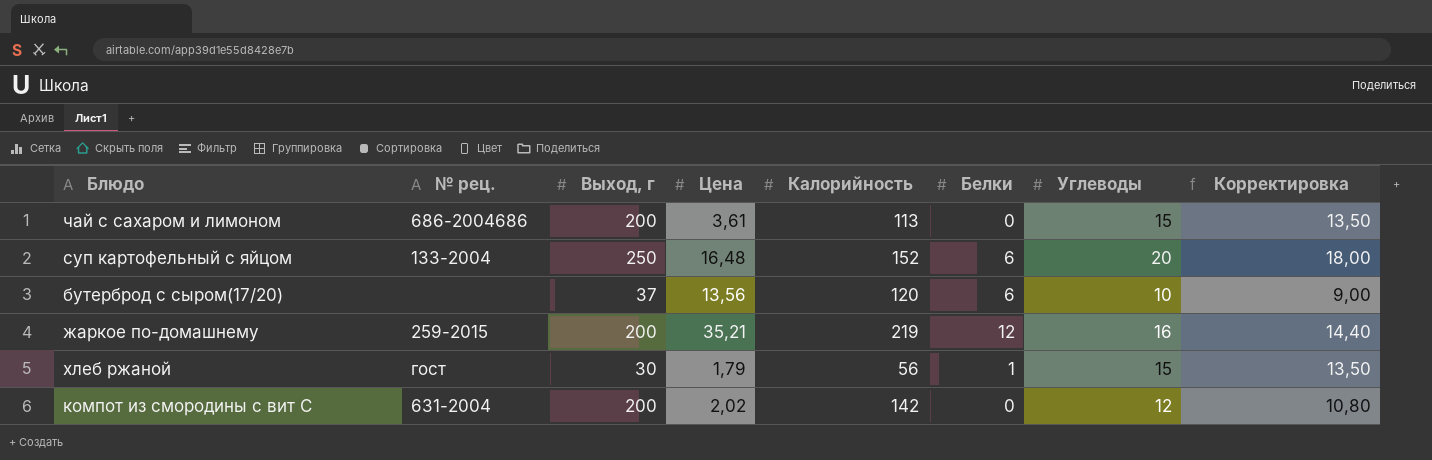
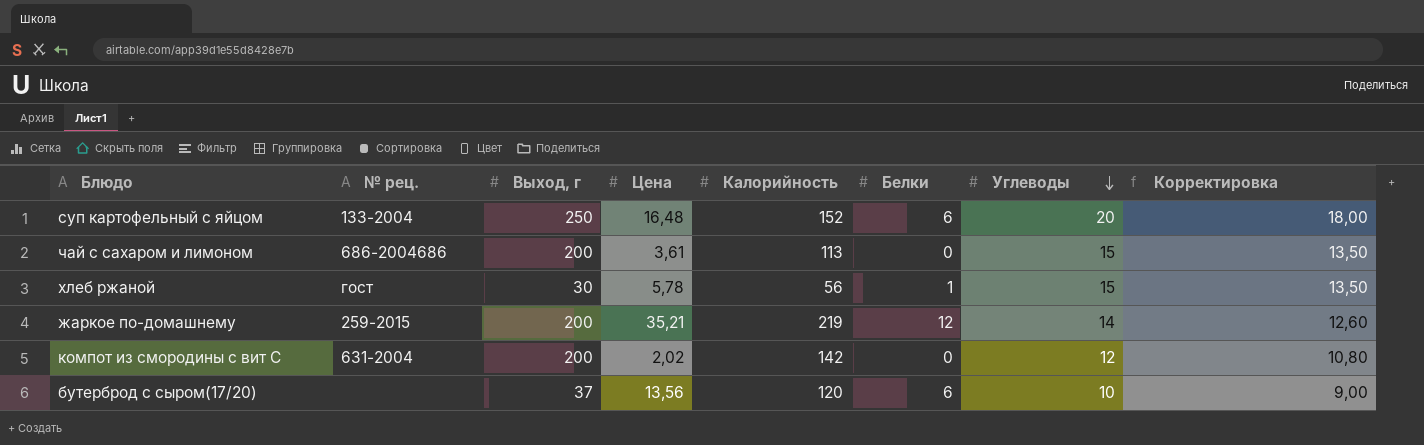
row order: none -> Углеводы descending
хлеб ржаной | Цена: 1,79 -> 5,78
жаркое по-домашнему | Углеводы: 16 -> 14
жаркое по-домашнему | Корректировка: 14,40 -> 12,60

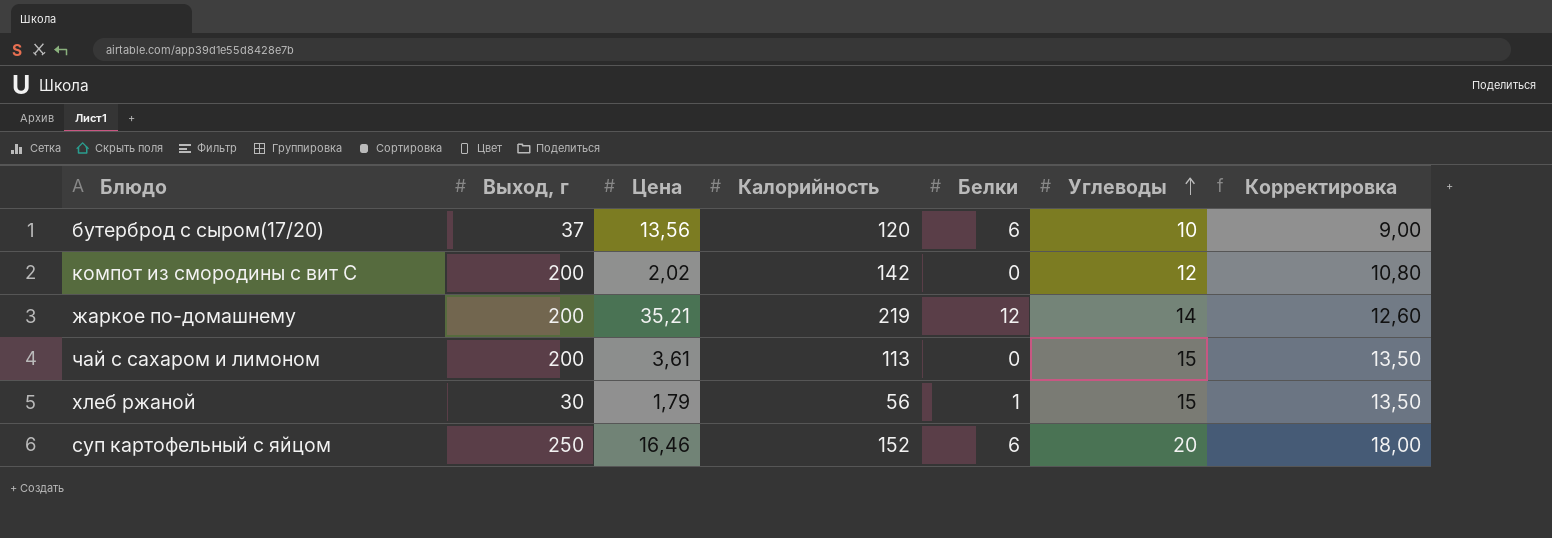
row order: Углеводы descending -> Углеводы ascending
column № рец. | position: 2 -> none
хлеб ржаной | Цена: 5,78 -> 1,79
суп картофельный с яйцом | Цена: 16,48 -> 16,46

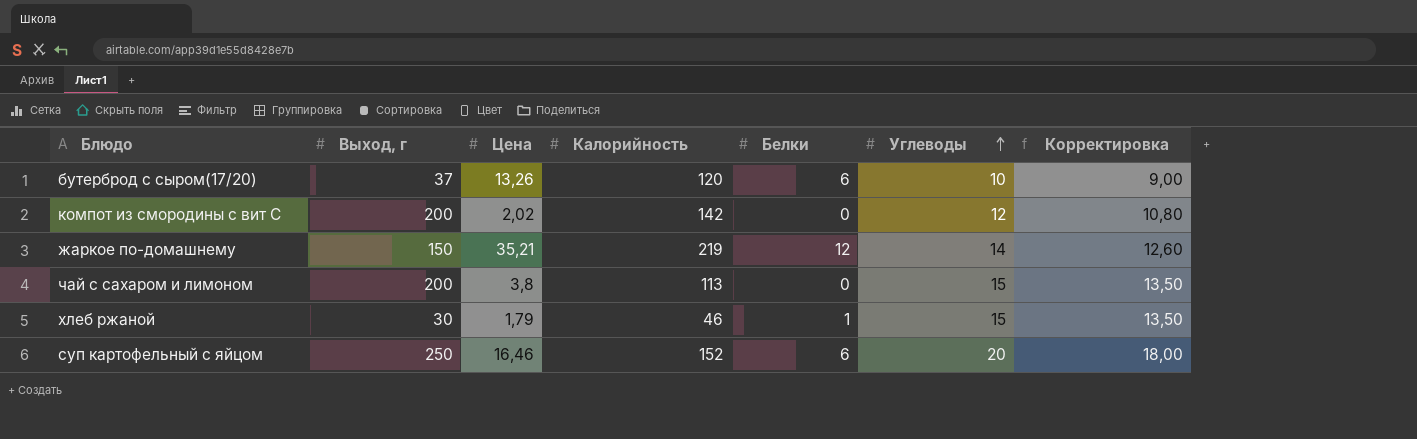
бутерброд с сыром(17/20) | Цена: 13,56 -> 13,26
жаркое по-домашнему | Выход, г: 200 -> 150
чай с сахаром и лимоном | Цена: 3,61 -> 3,8
хлеб ржаной | Калорийность: 56 -> 46

